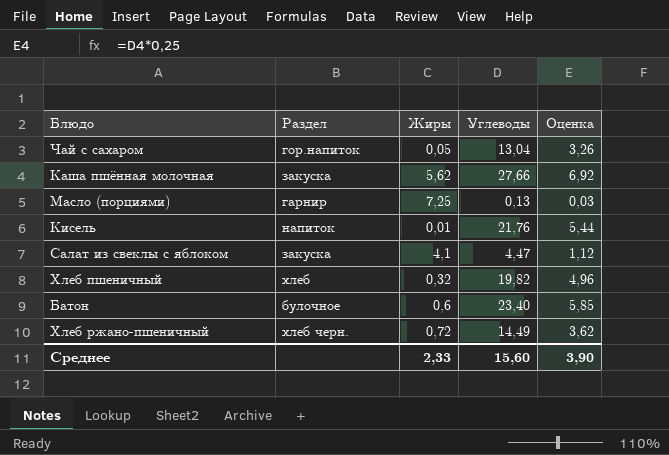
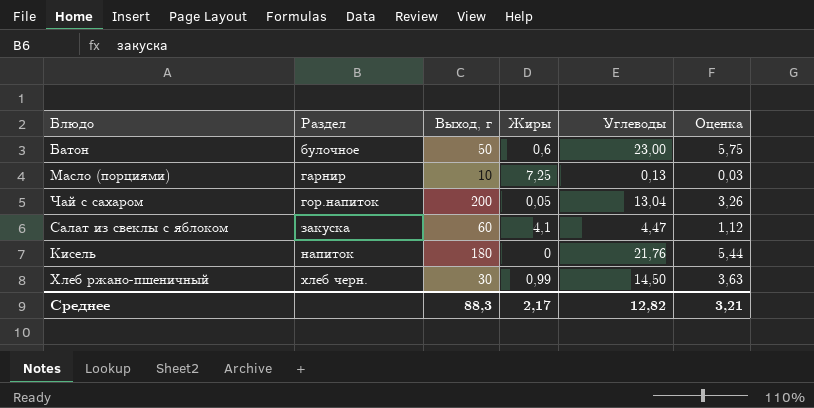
row order: none -> Раздел ascending
column Выход, г | position: none -> 3
row Каша пшённая молочная: закуска | 5,62 | 27,66 | 6,92 -> none
row Хлеб пшеничный: хлеб | 0,32 | 19,82 | 4,96 -> none
Батон | Углеводы: 23,40 -> 23,00
Батон | Оценка: 5,85 -> 5,75
Кисель | Жиры: 0,01 -> 0
Хлеб ржано-пшеничный | Жиры: 0,72 -> 0,99
Хлеб ржано-пшеничный | Углеводы: 14,49 -> 14,50
Хлеб ржано-пшеничный | Оценка: 3,62 -> 3,63
Среднее | Жиры: 2,33 -> 2,17
Среднее | Углеводы: 15,60 -> 12,82
Среднее | Оценка: 3,90 -> 3,21

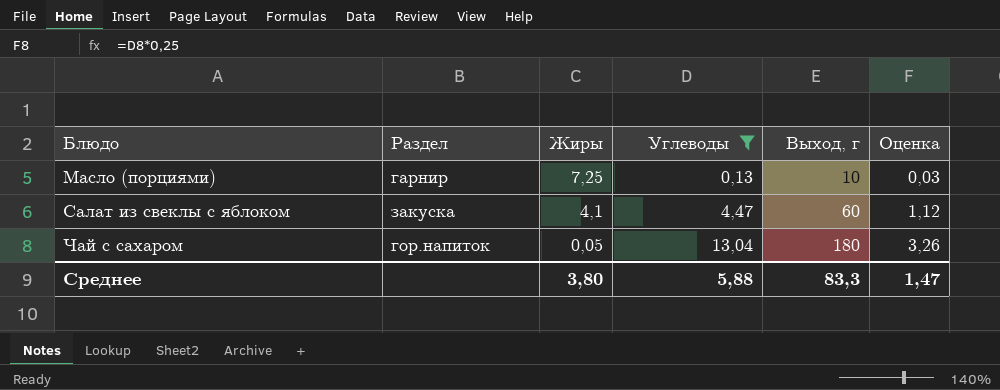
filter: none -> Углеводы <= 13,04
row order: Раздел ascending -> Блюдо ascending
column Выход, г | position: 3 -> 5
Чай с сахаром | Выход, г: 200 -> 180
Среднее | Жиры: 2,17 -> 3,80
Среднее | Углеводы: 12,82 -> 5,88
Среднее | Выход, г: 88,3 -> 83,3
Среднее | Оценка: 3,21 -> 1,47

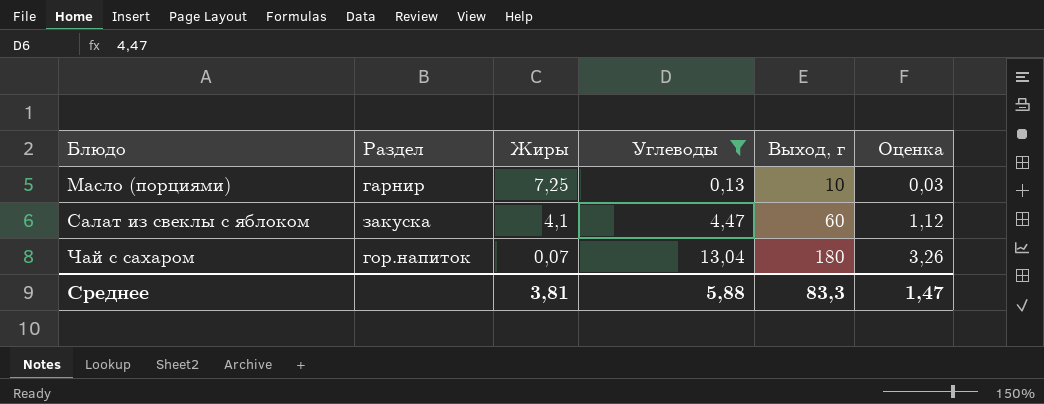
Чай с сахаром | Жиры: 0,05 -> 0,07
Среднее | Жиры: 3,80 -> 3,81

